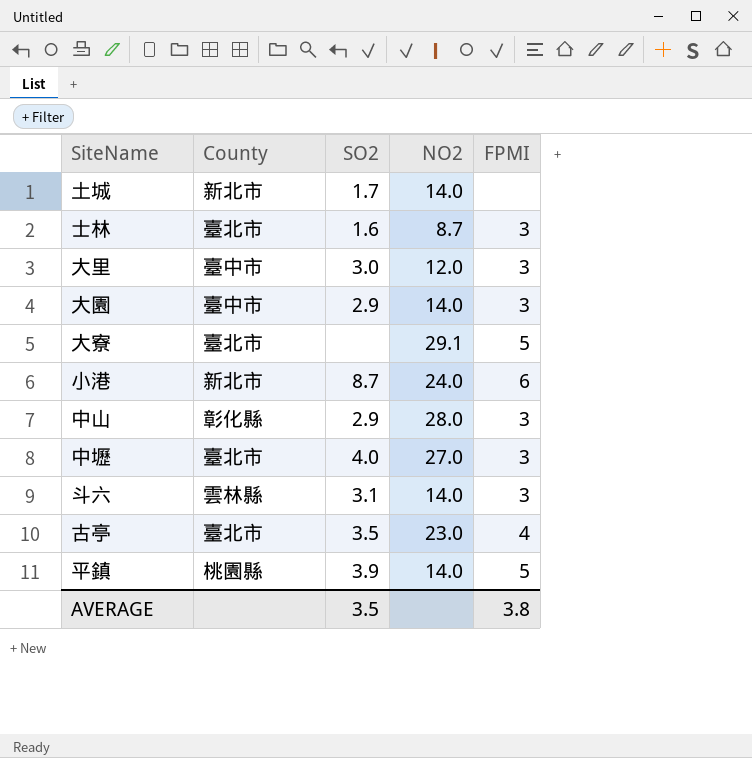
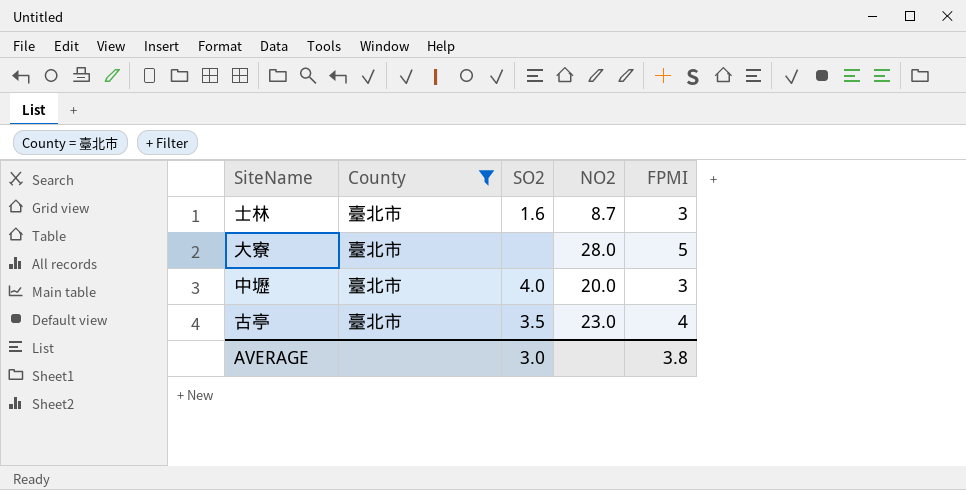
filter: none -> County = 臺北市
大寮 | NO2: 29.1 -> 28.0
中壢 | NO2: 27.0 -> 20.0
AVERAGE | SO2: 3.5 -> 3.0

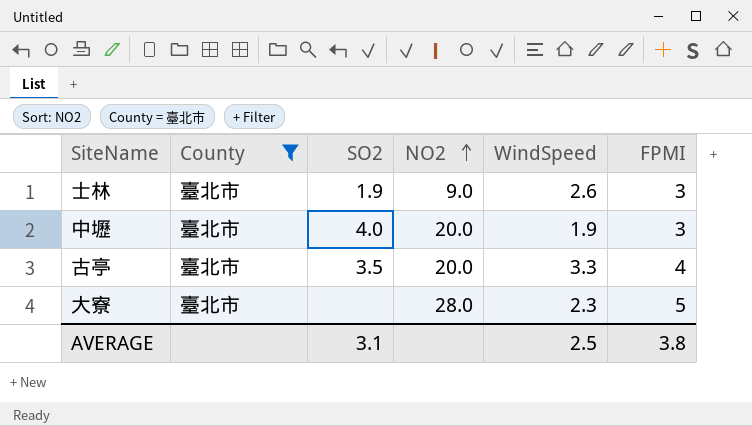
row order: none -> NO2 ascending
column WindSpeed | position: none -> 5
士林 | SO2: 1.6 -> 1.9
士林 | NO2: 8.7 -> 9.0
古亭 | NO2: 23.0 -> 20.0
AVERAGE | SO2: 3.0 -> 3.1

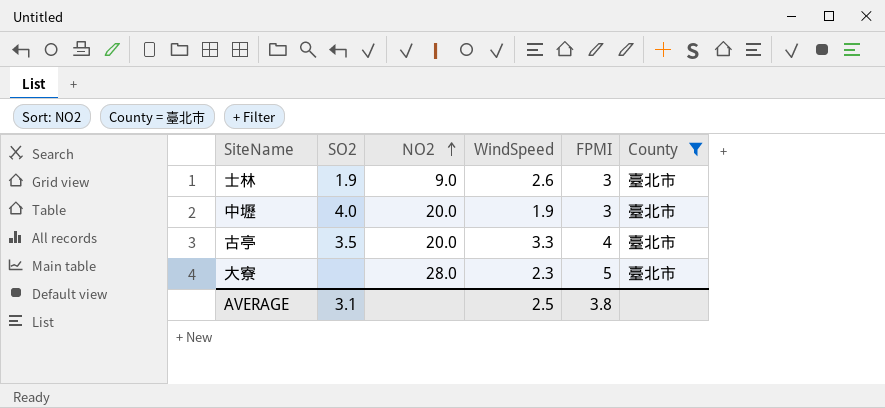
column County | position: 2 -> 6

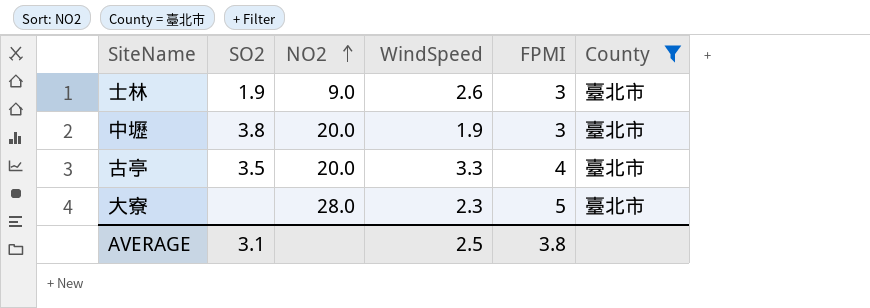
中壢 | SO2: 4.0 -> 3.8

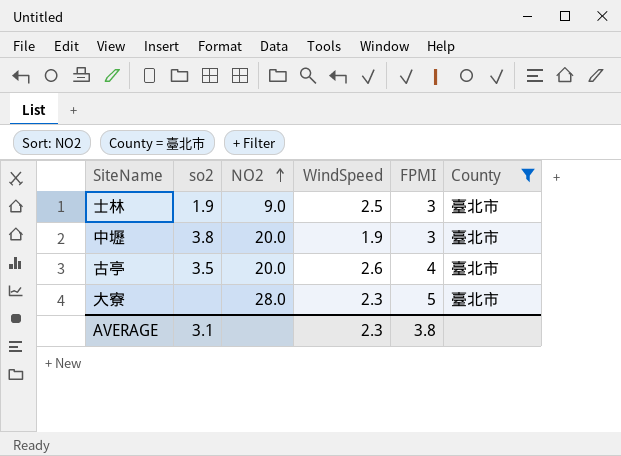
column name: SO2 -> so2
士林 | WindSpeed: 2.6 -> 2.5
古亭 | WindSpeed: 3.3 -> 2.6
AVERAGE | WindSpeed: 2.5 -> 2.3

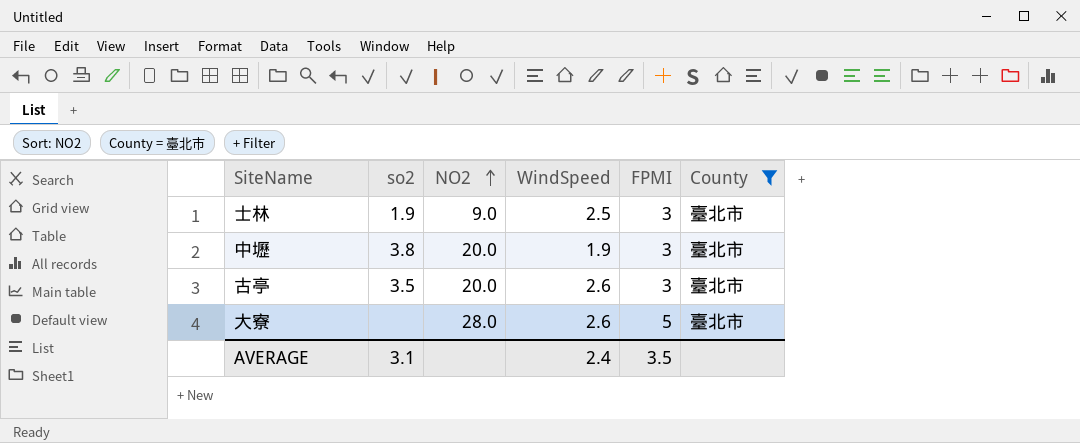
古亭 | FPMI: 4 -> 3
大寮 | WindSpeed: 2.3 -> 2.6
AVERAGE | WindSpeed: 2.3 -> 2.4
AVERAGE | FPMI: 3.8 -> 3.5

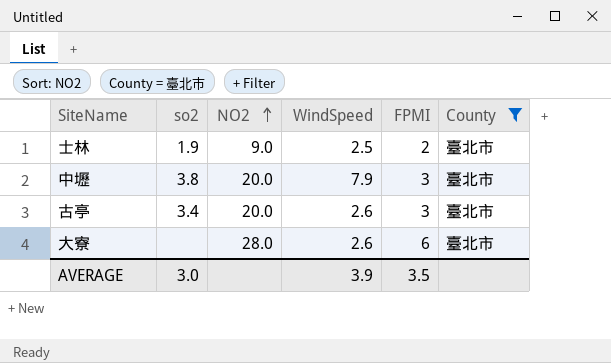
士林 | FPMI: 3 -> 2
中壢 | WindSpeed: 1.9 -> 7.9
古亭 | so2: 3.5 -> 3.4
大寮 | FPMI: 5 -> 6
AVERAGE | so2: 3.1 -> 3.0
AVERAGE | WindSpeed: 2.4 -> 3.9

